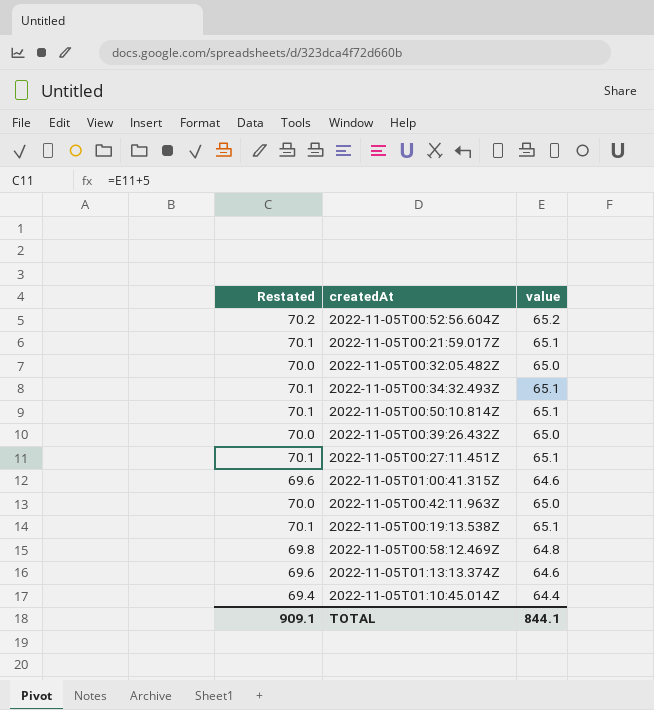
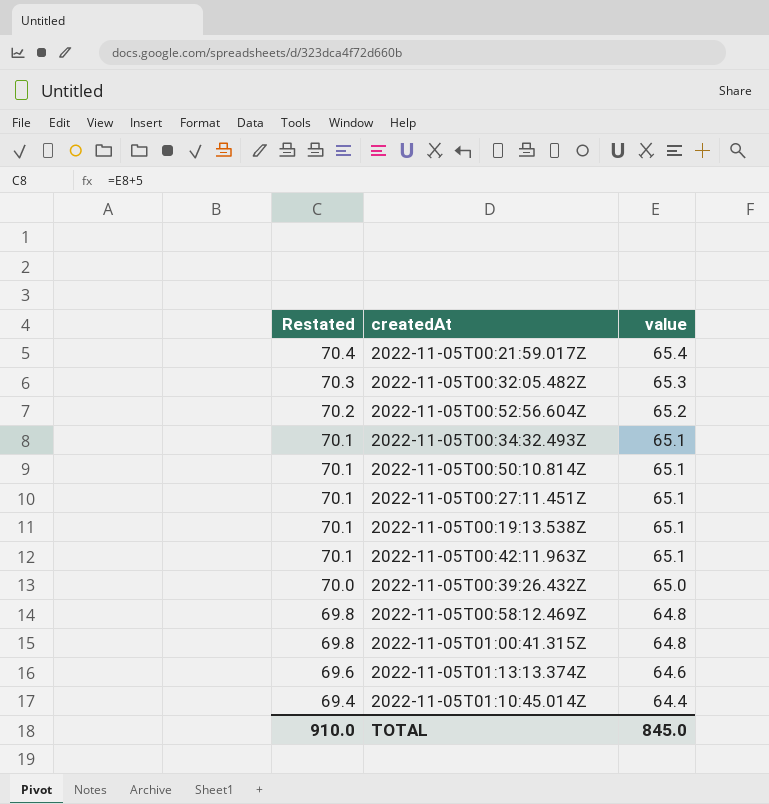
row order: none -> Restated descending
2022-11-05T00:21:59.017Z | Restated: 70.1 -> 70.4
2022-11-05T00:21:59.017Z | value: 65.1 -> 65.4
2022-11-05T00:32:05.482Z | Restated: 70.0 -> 70.3
2022-11-05T00:32:05.482Z | value: 65.0 -> 65.3
2022-11-05T00:42:11.963Z | Restated: 70.0 -> 70.1
2022-11-05T00:42:11.963Z | value: 65.0 -> 65.1
2022-11-05T01:00:41.315Z | Restated: 69.6 -> 69.8
2022-11-05T01:00:41.315Z | value: 64.6 -> 64.8
TOTAL | Restated: 909.1 -> 910.0
TOTAL | value: 844.1 -> 845.0

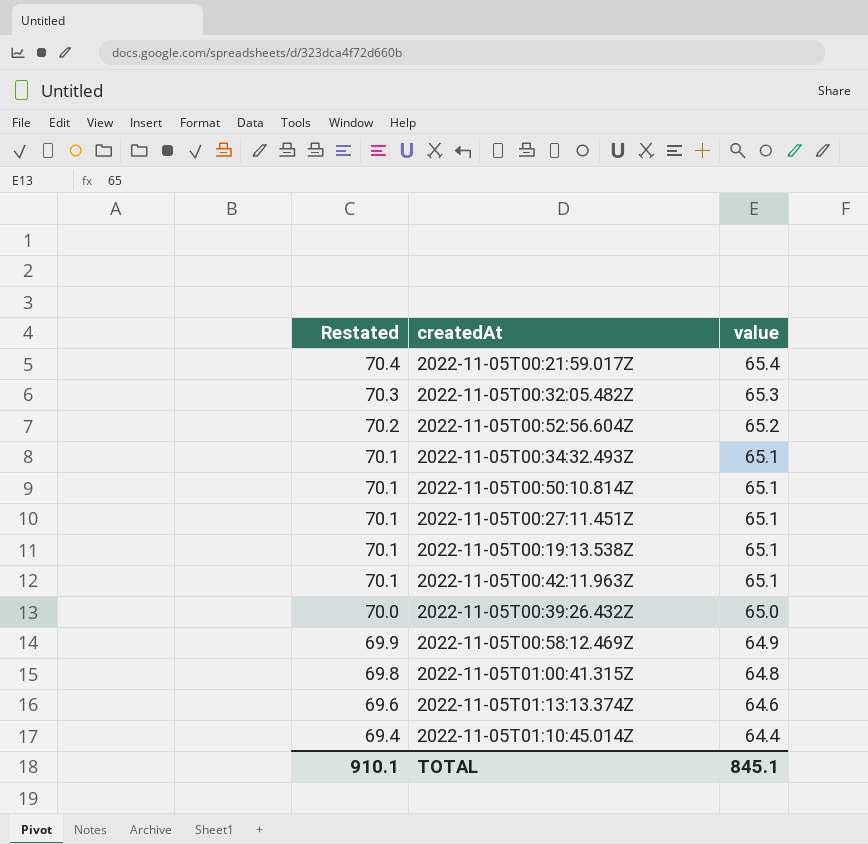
2022-11-05T00:58:12.469Z | Restated: 69.8 -> 69.9
2022-11-05T00:58:12.469Z | value: 64.8 -> 64.9
TOTAL | Restated: 910.0 -> 910.1
TOTAL | value: 845.0 -> 845.1

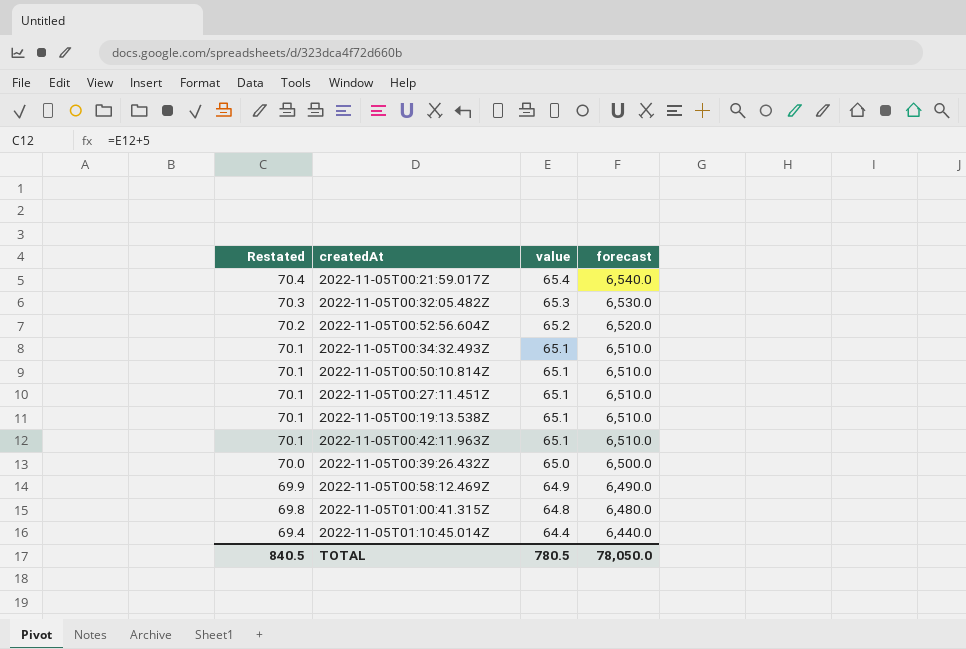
column forecast | formula: none -> [value] * 100
row 2022-11-05T01:13:13.374Z: 69.6 | 64.6 -> none
TOTAL | Restated: 910.1 -> 840.5
TOTAL | value: 845.1 -> 780.5

